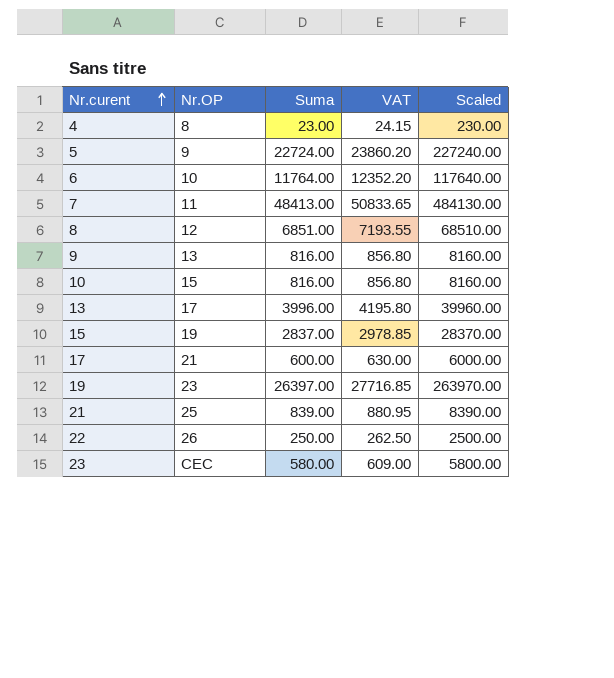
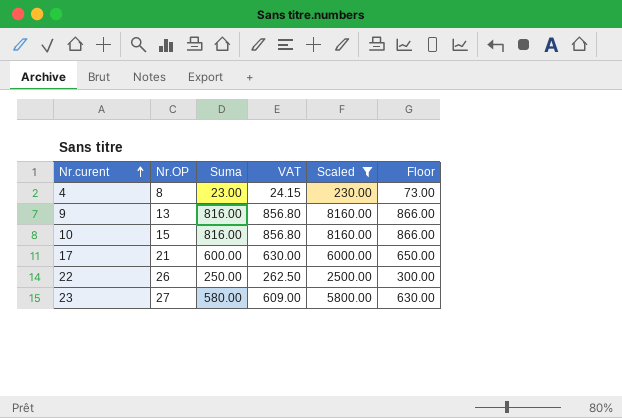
filter: none -> Scaled <= 8160.00
column Floor | formula: none -> [Suma] + 50
23 | Nr.OP: CEC -> 27

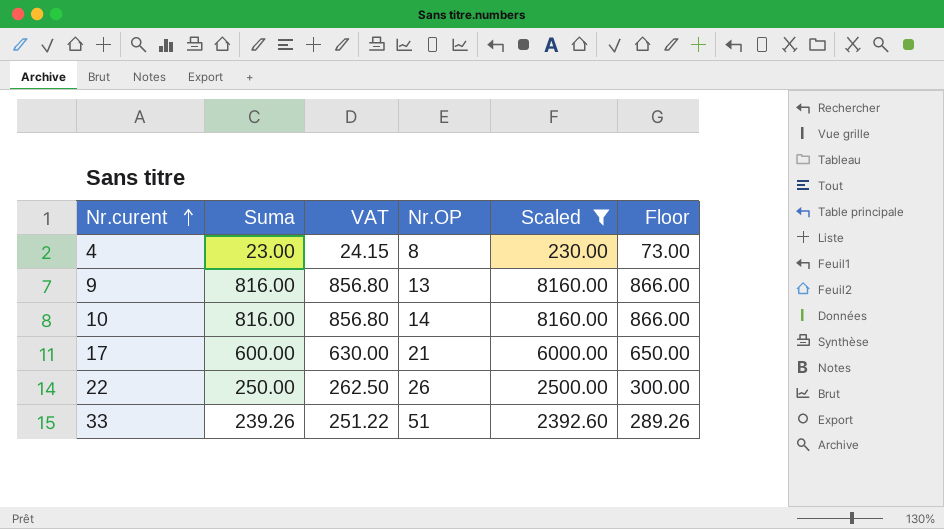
column Nr.OP | position: 2 -> 4
row 23: 27 | 580.00 | 609.00 | 5800.00 | 630.00 -> none
10 | Nr.OP: 15 -> 14
row 33: none -> 239.26 | 251.22 | 51 | 2392.60 | 289.26

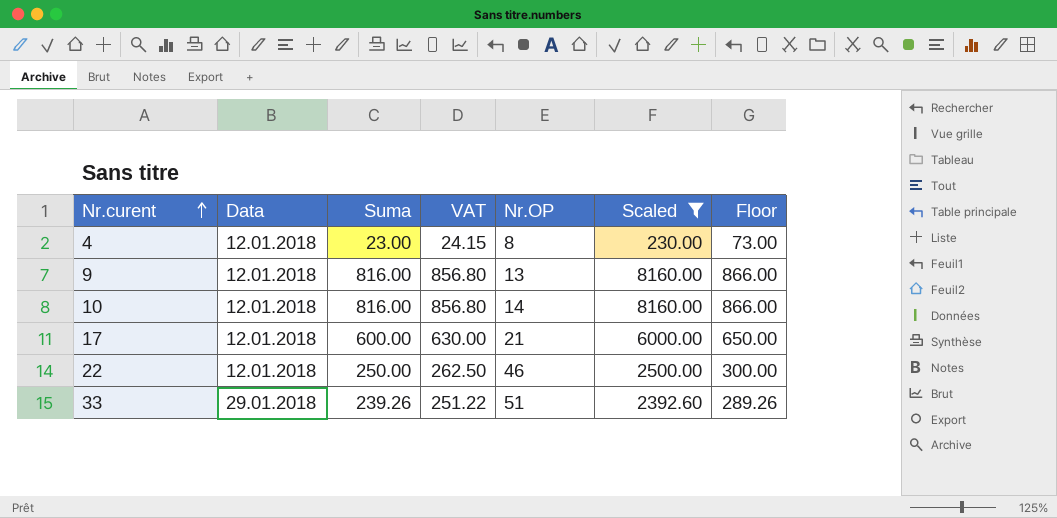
column Data | position: none -> 2
22 | Nr.OP: 26 -> 46

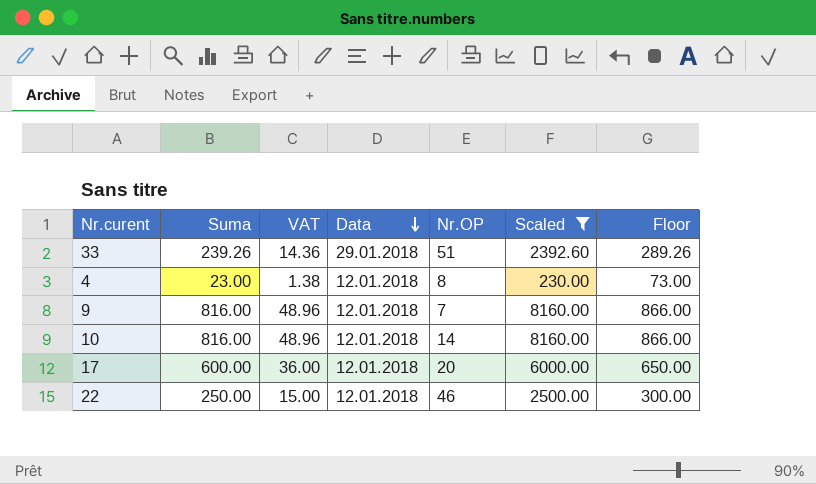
row order: Nr.curent ascending -> Data descending
column VAT | formula: [Suma] * 1.05 -> [Suma] * 0.06
column Data | position: 2 -> 4
9 | Nr.OP: 13 -> 7
17 | Nr.OP: 21 -> 20

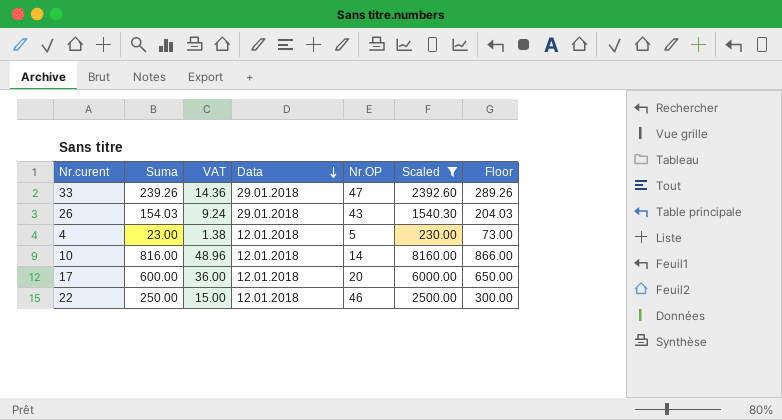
row 9: 816.00 | 48.96 | 12.01.2018 | 7 | 8160.00 | 866.00 -> none
33 | Nr.OP: 51 -> 47
row 26: none -> 154.03 | 9.24 | 29.01.2018 | 43 | 1540.30 | 204.03
4 | Nr.OP: 8 -> 5

